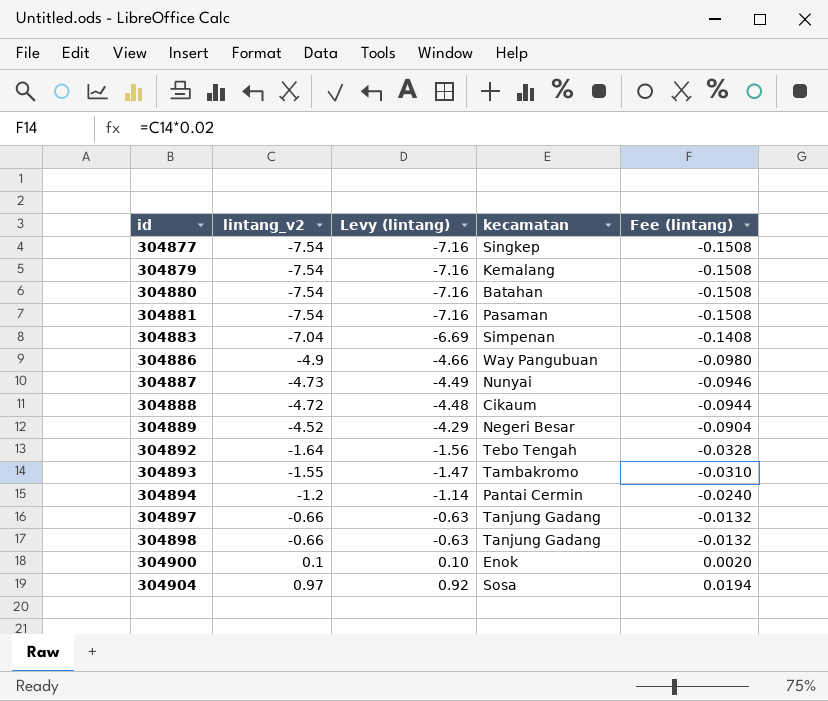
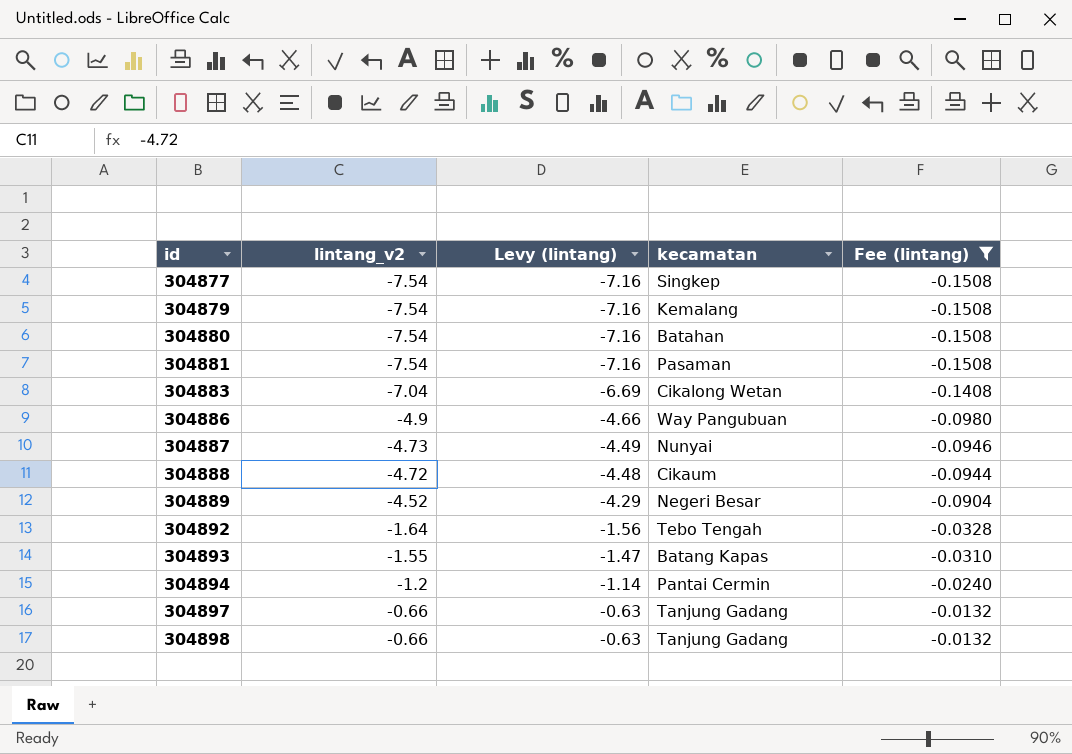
filter: none -> Fee (lintang) <= -0.0132
304883 | kecamatan: Simpenan -> Cikalong Wetan
304893 | kecamatan: Tambakromo -> Batang Kapas

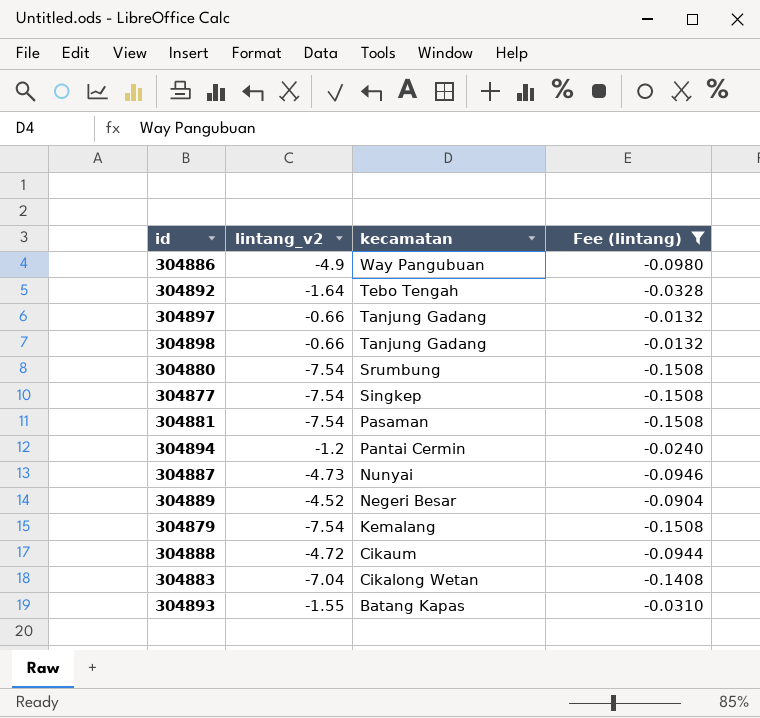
row order: id ascending -> kecamatan descending
column Levy (lintang) | formula: [lintang_v2] * 0.95 -> none
304880 | kecamatan: Batahan -> Srumbung

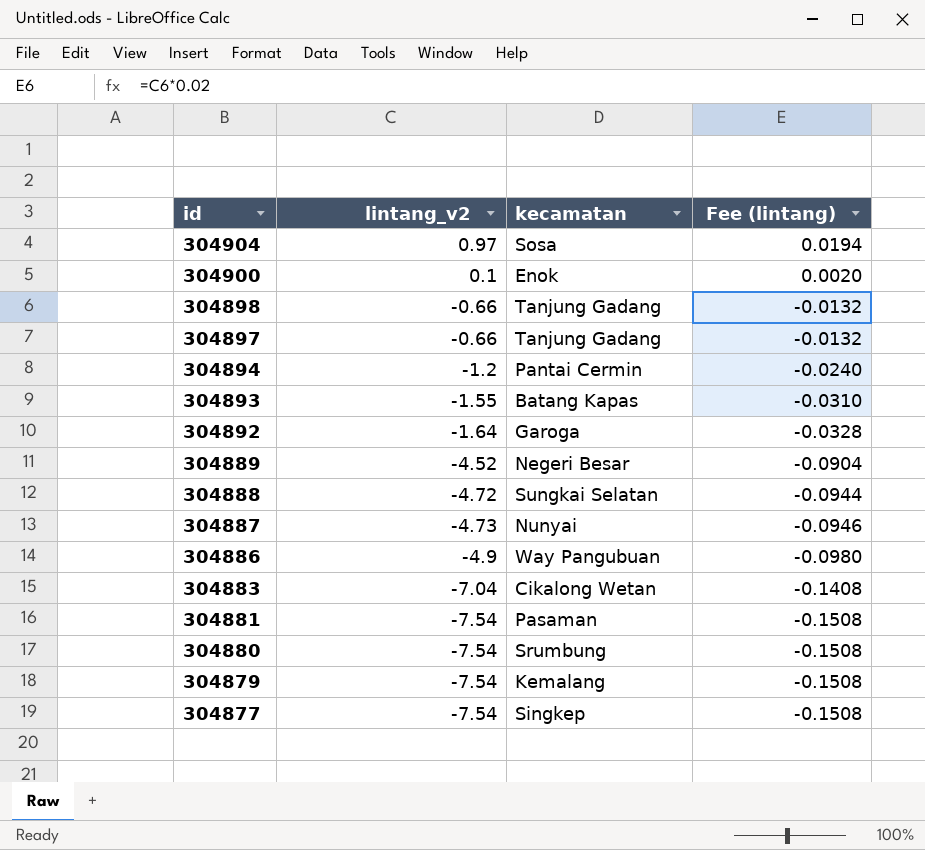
filter: Fee (lintang) <= -0.0132 -> none
row order: kecamatan descending -> id descending
304892 | kecamatan: Tebo Tengah -> Garoga
304888 | kecamatan: Cikaum -> Sungkai Selatan

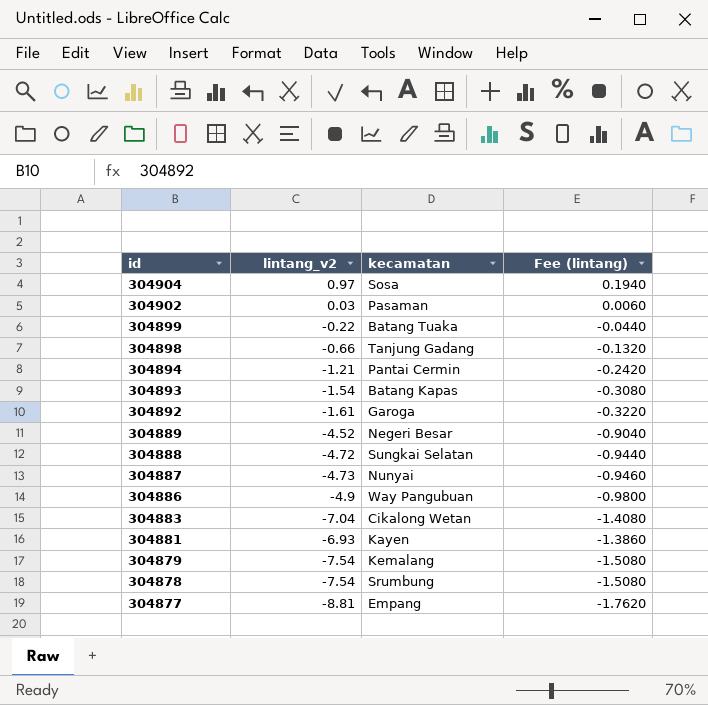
column Fee (lintang) | formula: [lintang_v2] * 0.02 -> [lintang_v2] * 0.2
row 304900: 0.1 | Enok | 0.0020 -> none
row 304897: -0.66 | Tanjung Gadang | -0.0132 -> none
row 304880: -7.54 | Srumbung | -0.1508 -> none
row 304902: none -> 0.03 | Pasaman | 0.0060
row 304899: none -> -0.22 | Batang Tuaka | -0.0440
304894 | lintang_v2: -1.2 -> -1.21
304893 | lintang_v2: -1.55 -> -1.54
304892 | lintang_v2: -1.64 -> -1.61
304881 | lintang_v2: -7.54 -> -6.93
304881 | kecamatan: Pasaman -> Kayen
row 304878: none -> -7.54 | Srumbung | -1.5080
304877 | lintang_v2: -7.54 -> -8.81
304877 | kecamatan: Singkep -> Empang

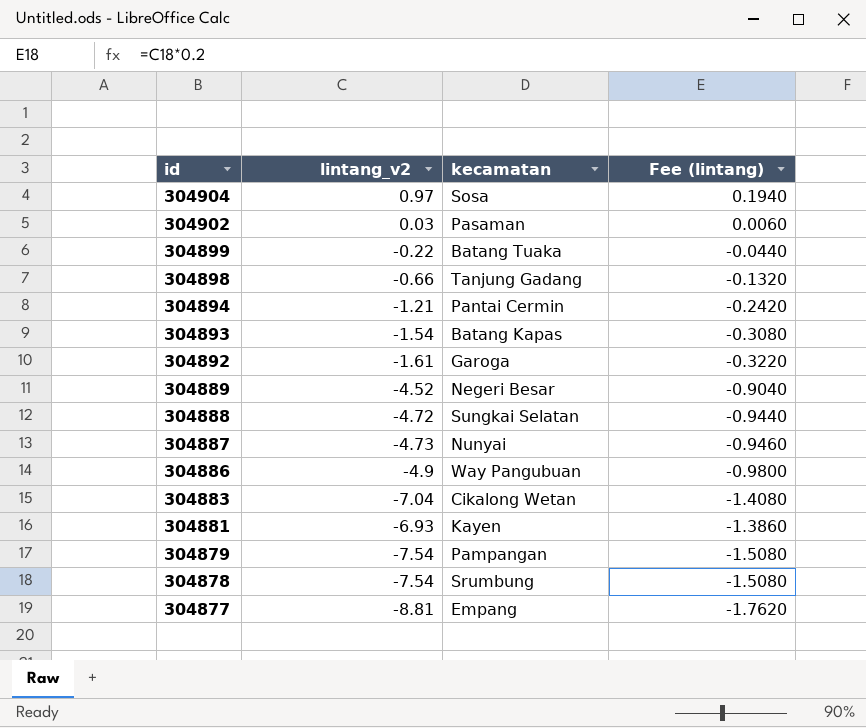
304879 | kecamatan: Kemalang -> Pampangan

